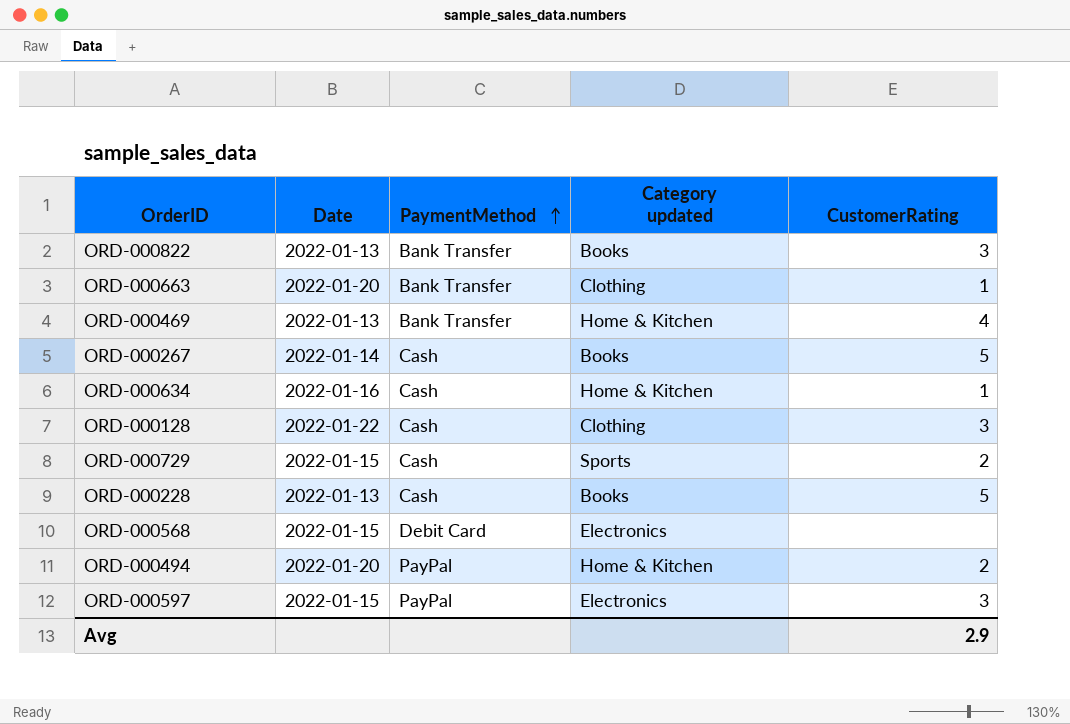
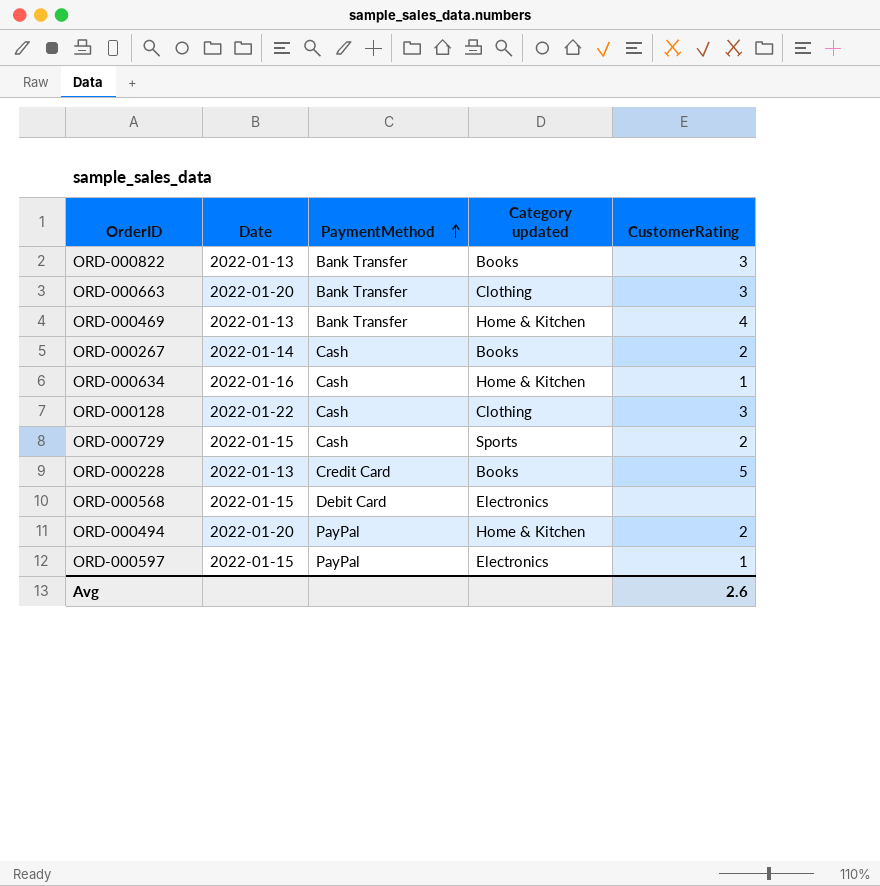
ORD-000663 | CustomerRating: 1 -> 3
ORD-000267 | CustomerRating: 5 -> 2
ORD-000228 | PaymentMethod: Cash -> Credit Card
ORD-000597 | CustomerRating: 3 -> 1
Avg | CustomerRating: 2.9 -> 2.6

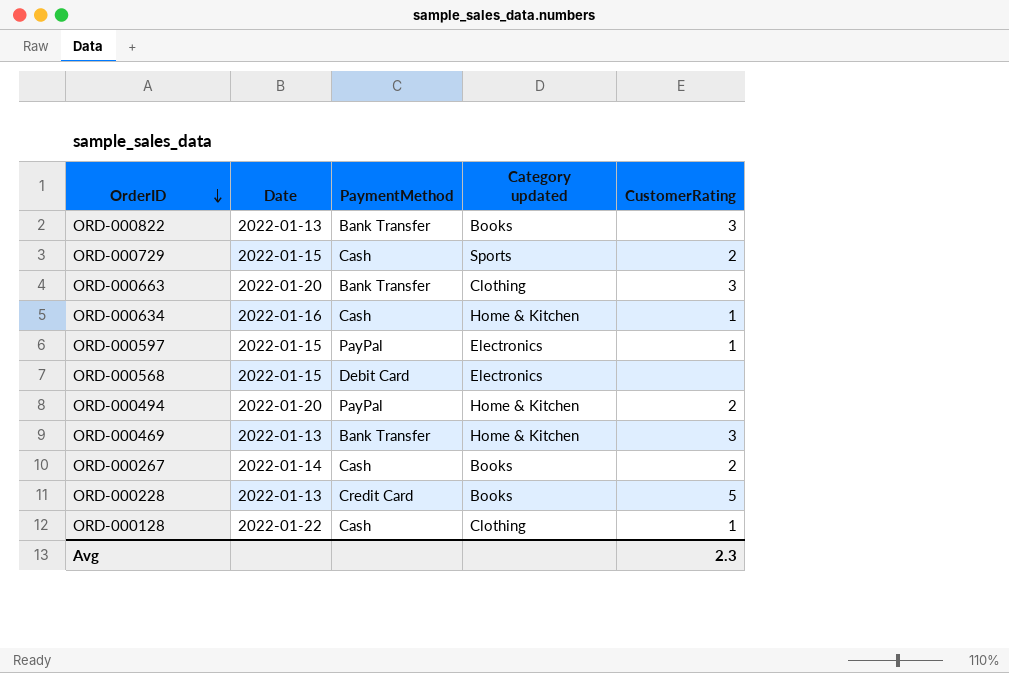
row order: PaymentMethod ascending -> OrderID descending
ORD-000469 | CustomerRating: 4 -> 3
ORD-000128 | CustomerRating: 3 -> 1
Avg | CustomerRating: 2.6 -> 2.3

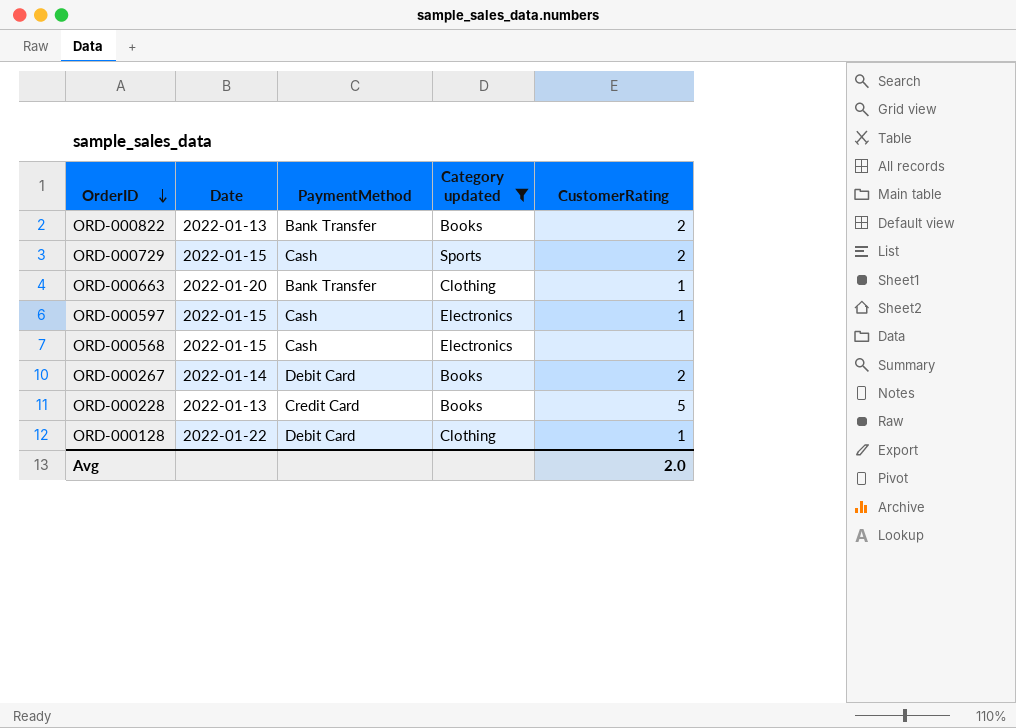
filter: none -> Category updated != Home & Kitchen
ORD-000822 | CustomerRating: 3 -> 2
ORD-000663 | CustomerRating: 3 -> 1
ORD-000597 | PaymentMethod: PayPal -> Cash
ORD-000568 | PaymentMethod: Debit Card -> Cash
ORD-000267 | PaymentMethod: Cash -> Debit Card
ORD-000128 | PaymentMethod: Cash -> Debit Card
Avg | CustomerRating: 2.3 -> 2.0

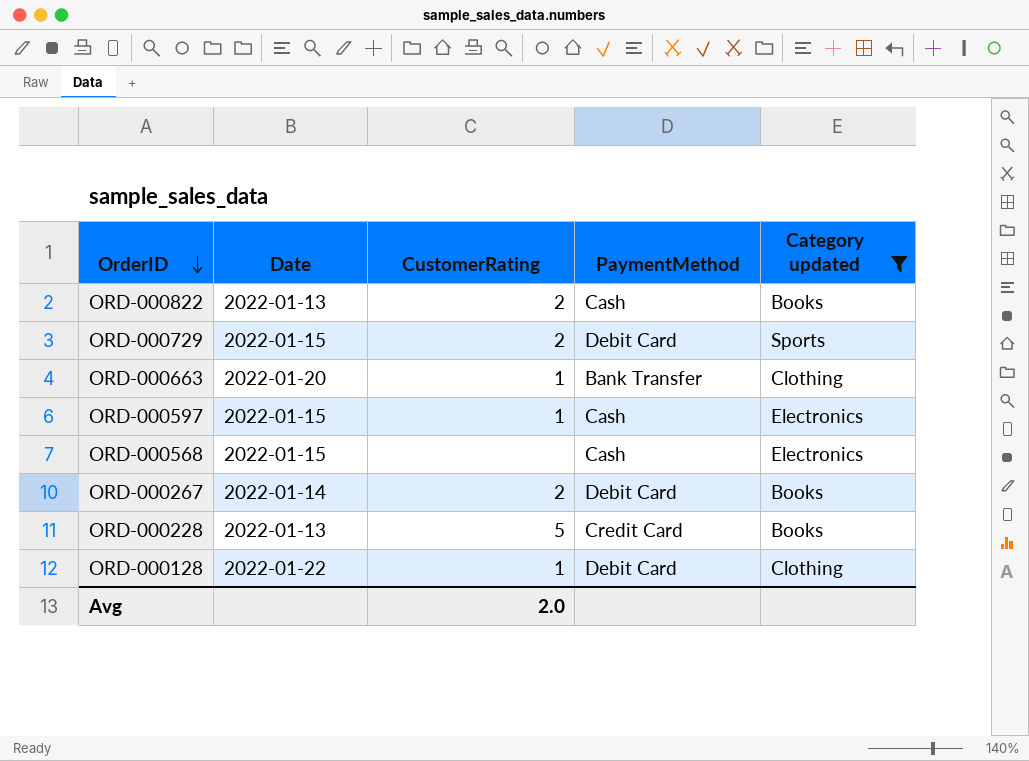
column CustomerRating | position: 5 -> 3
ORD-000822 | PaymentMethod: Bank Transfer -> Cash
ORD-000729 | PaymentMethod: Cash -> Debit Card

